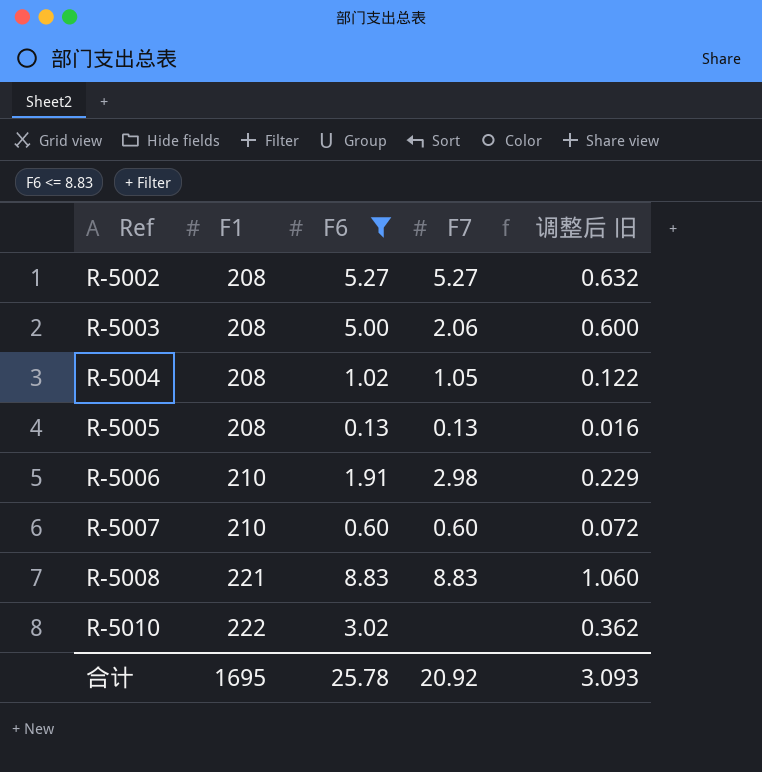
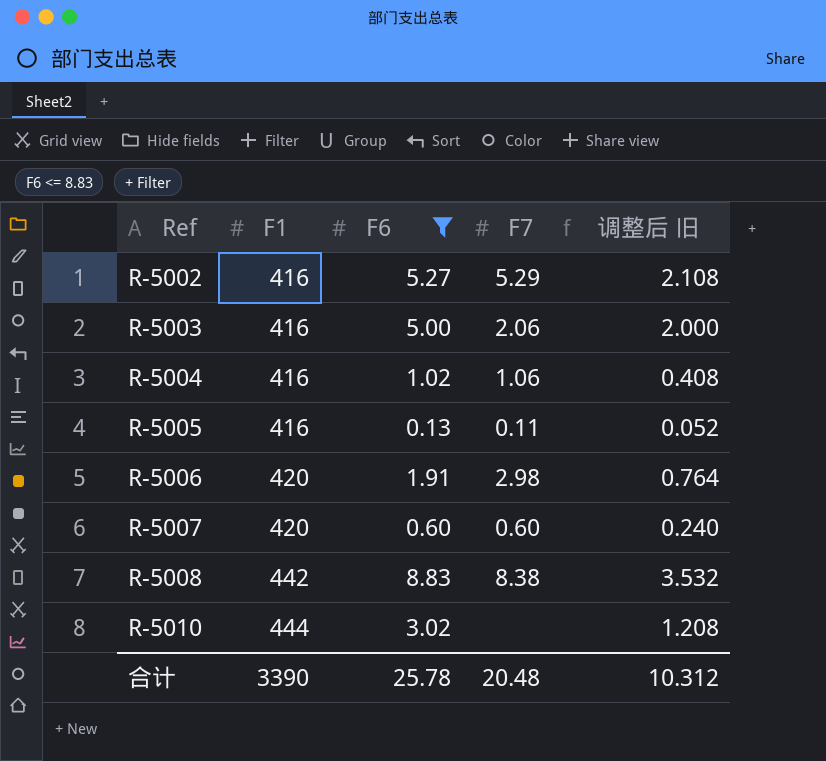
column 调整后 旧 | formula: [F6] * 0.12 -> [F6] * 0.4
R-5002 | F1: 208 -> 416
R-5002 | F7: 5.27 -> 5.29
R-5003 | F1: 208 -> 416
R-5004 | F1: 208 -> 416
R-5004 | F7: 1.05 -> 1.06
R-5005 | F1: 208 -> 416
R-5005 | F7: 0.13 -> 0.11
R-5006 | F1: 210 -> 420
R-5007 | F1: 210 -> 420
R-5008 | F1: 221 -> 442
R-5008 | F7: 8.83 -> 8.38
R-5010 | F1: 222 -> 444
合计 | F1: 1695 -> 3390
合计 | F7: 20.92 -> 20.48
合计 | 调整后 旧: 3.093 -> 10.312

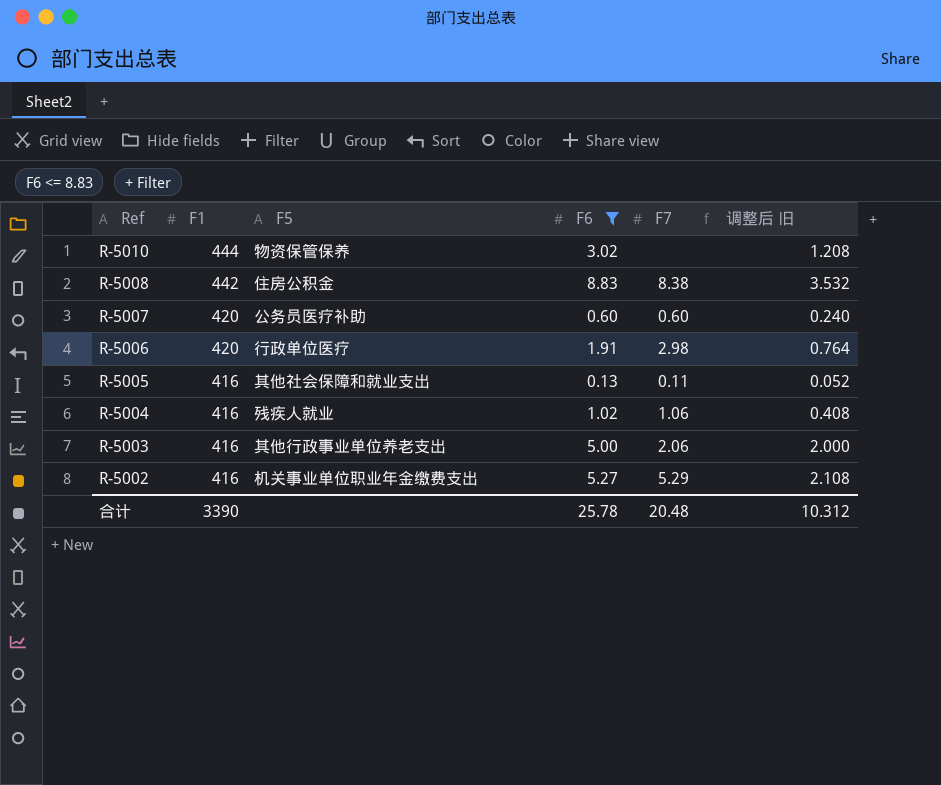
row order: Ref ascending -> Ref descending
column F5 | position: none -> 3

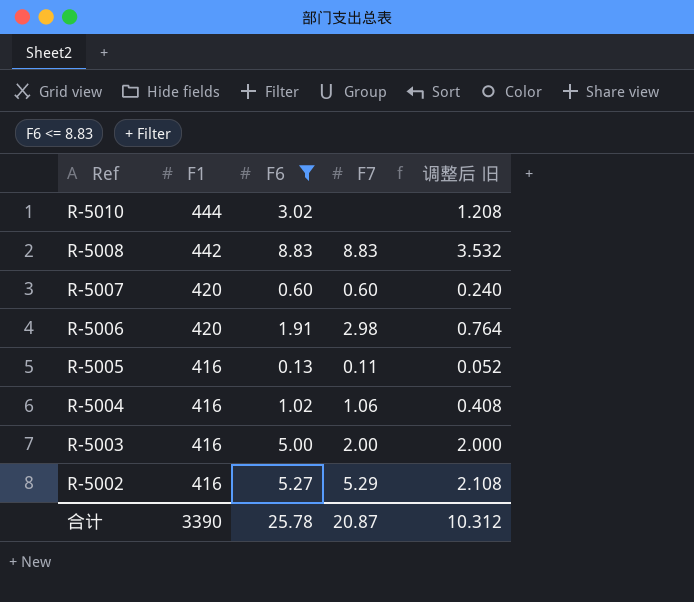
column F5 | position: 3 -> none
R-5008 | F7: 8.38 -> 8.83
R-5003 | F7: 2.06 -> 2.00
合计 | F7: 20.48 -> 20.87

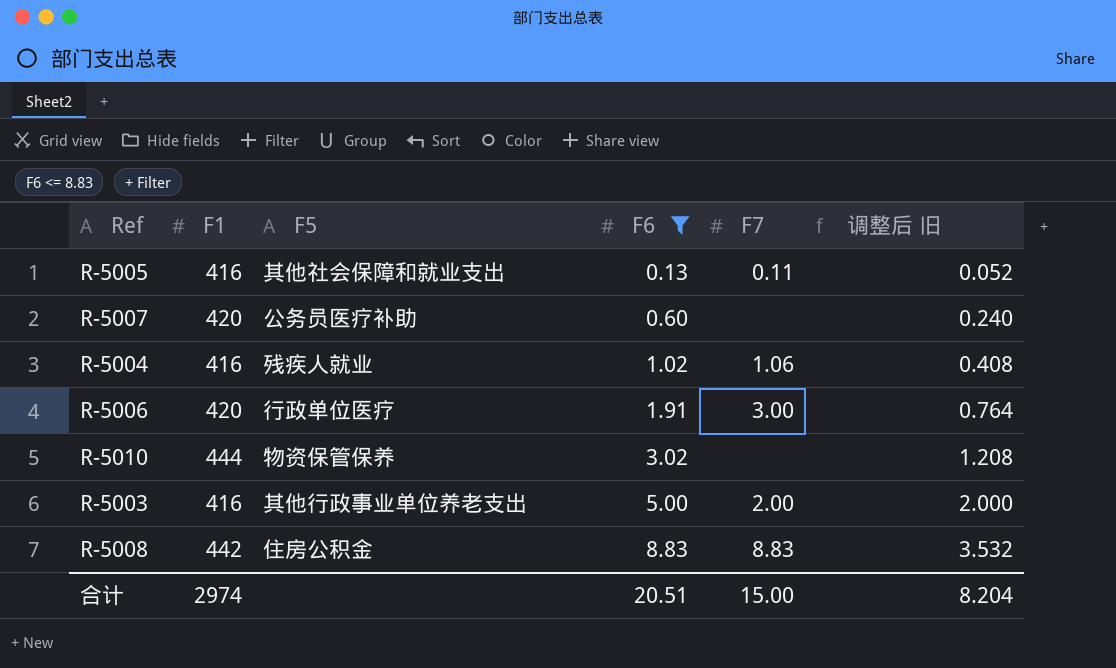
row order: Ref descending -> F6 ascending
column F5 | position: none -> 3
row R-5002: 416 | 5.27 | 5.29 | 2.108 -> none
R-5007 | F7: 0.60 -> none
R-5006 | F7: 2.98 -> 3.00
合计 | F1: 3390 -> 2974
合计 | F6: 25.78 -> 20.51
合计 | F7: 20.87 -> 15.00
合计 | 调整后 旧: 10.312 -> 8.204

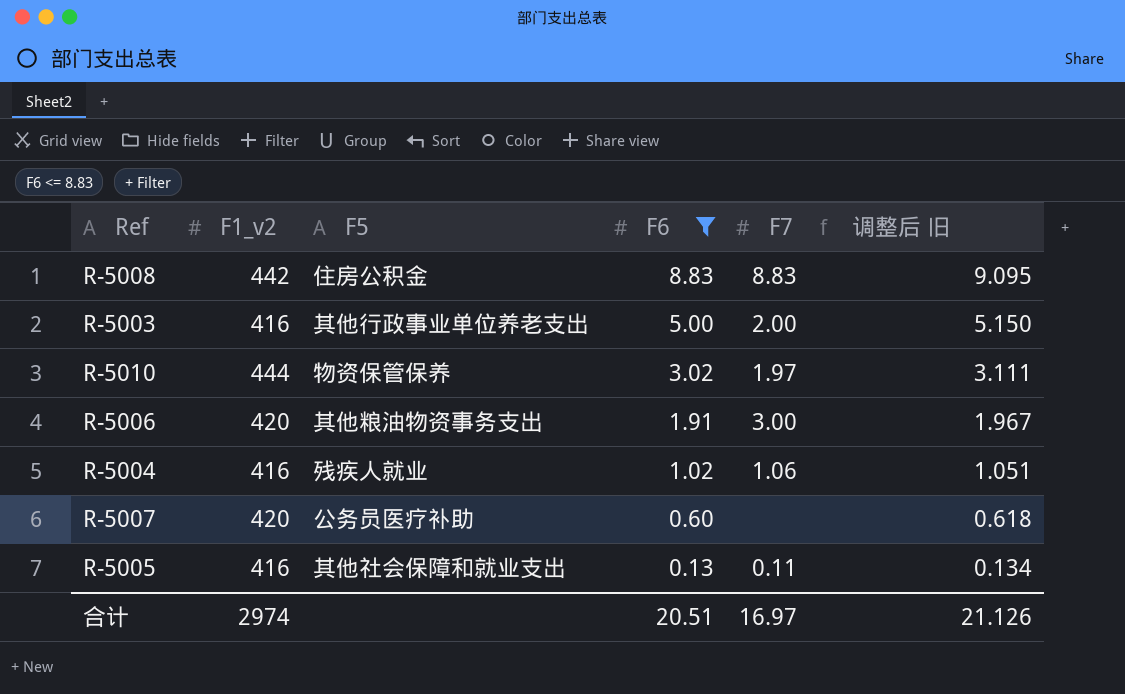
row order: F6 ascending -> F6 descending
column name: F1 -> F1_v2
column 调整后 旧 | formula: [F6] * 0.4 -> [F6] * 1.03
R-5010 | F7: none -> 1.97
R-5006 | F5: 行政单位医疗 -> 其他粮油物资事务支出
合计 | F7: 15.00 -> 16.97
合计 | 调整后 旧: 8.204 -> 21.126

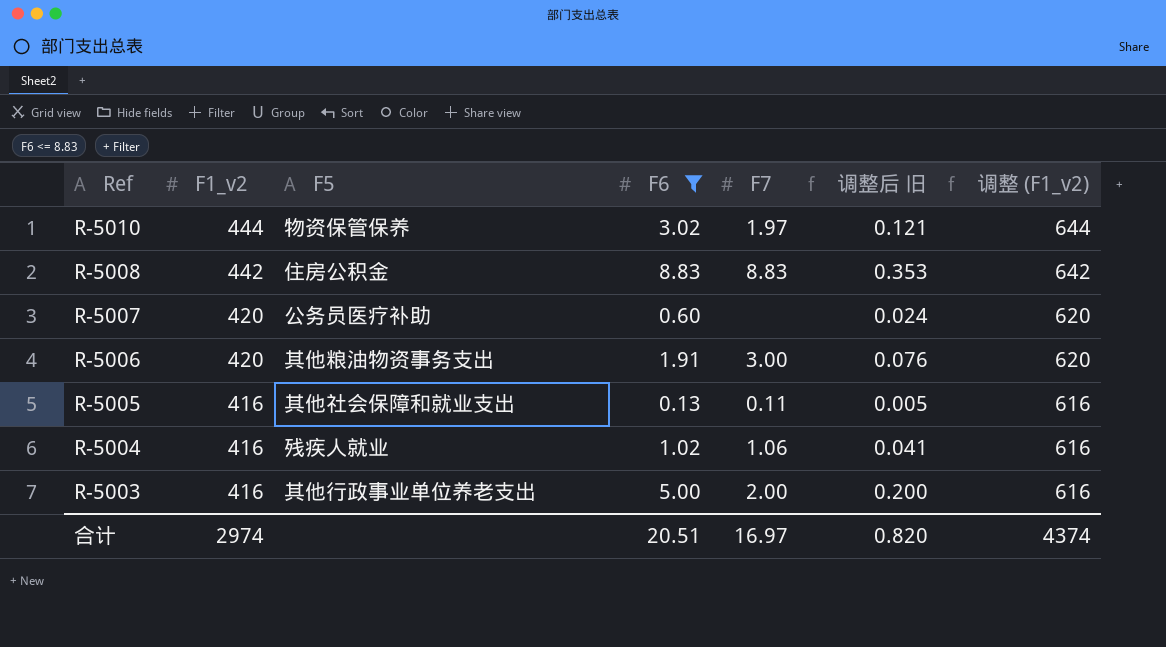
row order: F6 descending -> Ref descending
column 调整后 旧 | formula: [F6] * 1.03 -> [F6] * 0.04
column 调整 (F1_v2) | formula: none -> [F1_v2] + 200
合计 | 调整后 旧: 21.126 -> 0.820

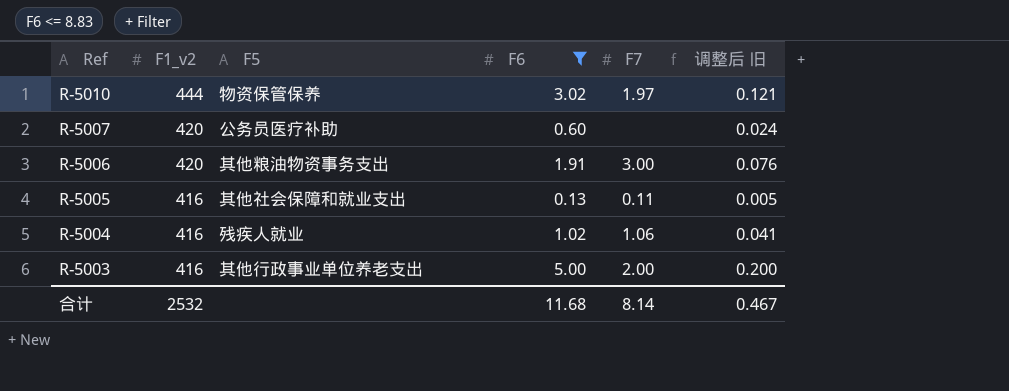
column 调整 (F1_v2) | formula: [F1_v2] + 200 -> none
row R-5008: 442 | 住房公积金 | 8.83 | 8.83 | 0.353 | 642 -> none
合计 | F1_v2: 2974 -> 2532
合计 | F6: 20.51 -> 11.68
合计 | F7: 16.97 -> 8.14
合计 | 调整后 旧: 0.820 -> 0.467

